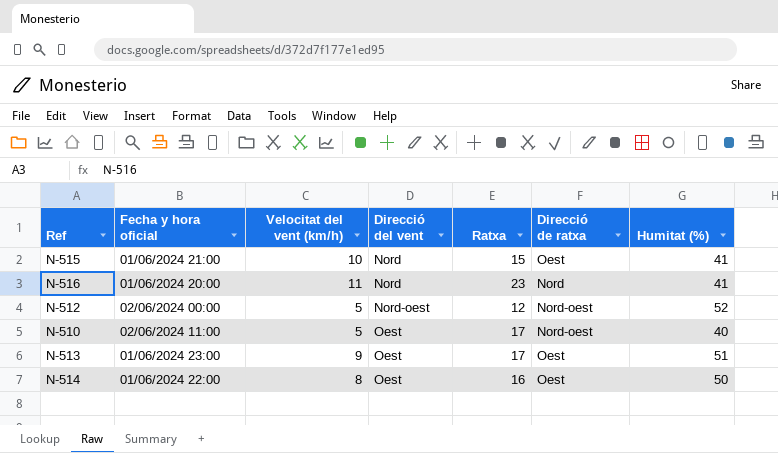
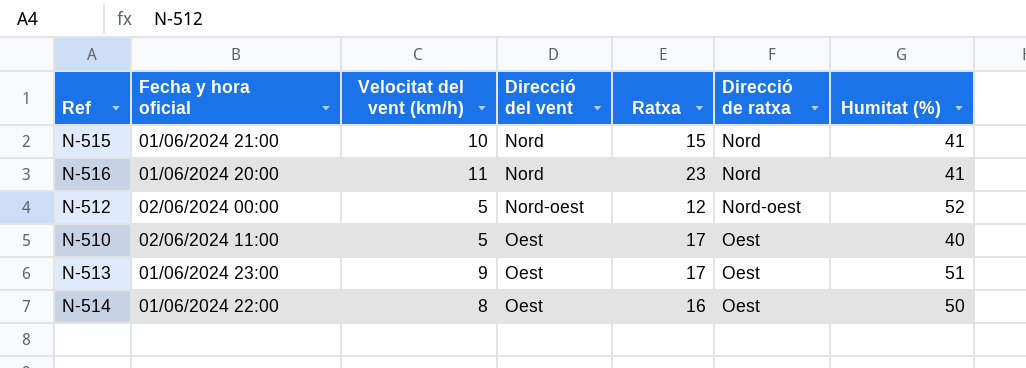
N-515 | Direcció de ratxa: Oest -> Nord
N-510 | Direcció de ratxa: Nord-oest -> Oest

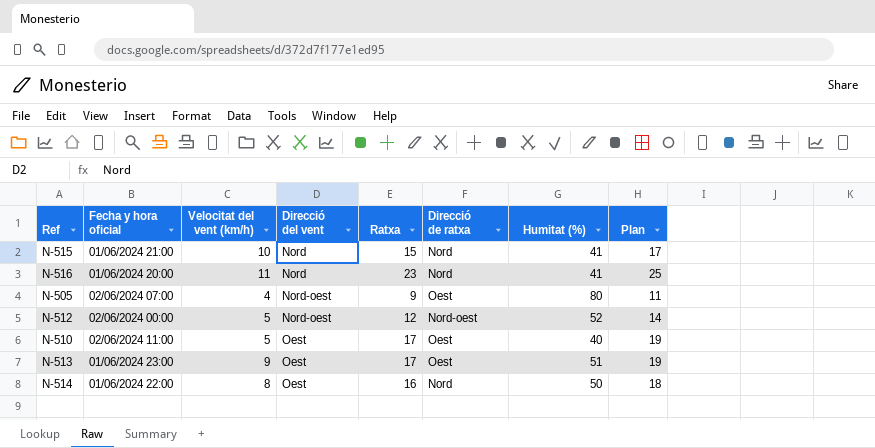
column Plan | formula: none -> [Ratxa] + 2
row N-505: none -> 02/06/2024 07:00 | 4 | Nord-oest | 9 | Oest | 80 | 11
N-514 | Direcció de ratxa: Oest -> Nord

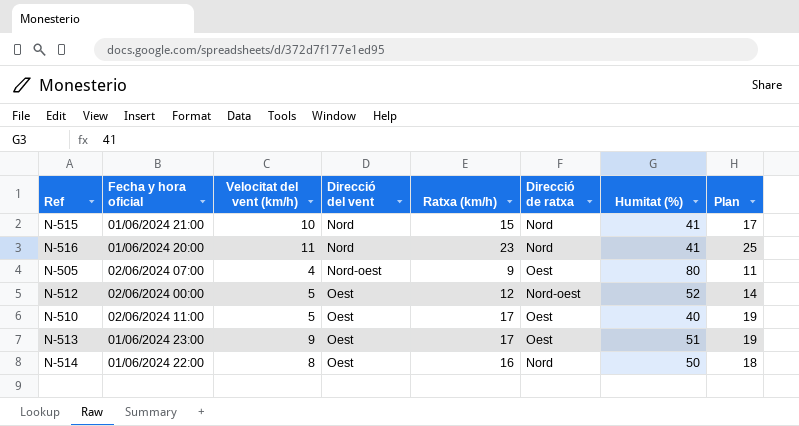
column name: Ratxa -> Ratxa (km/h)
N-512 | Direcció del vent: Nord-oest -> Oest

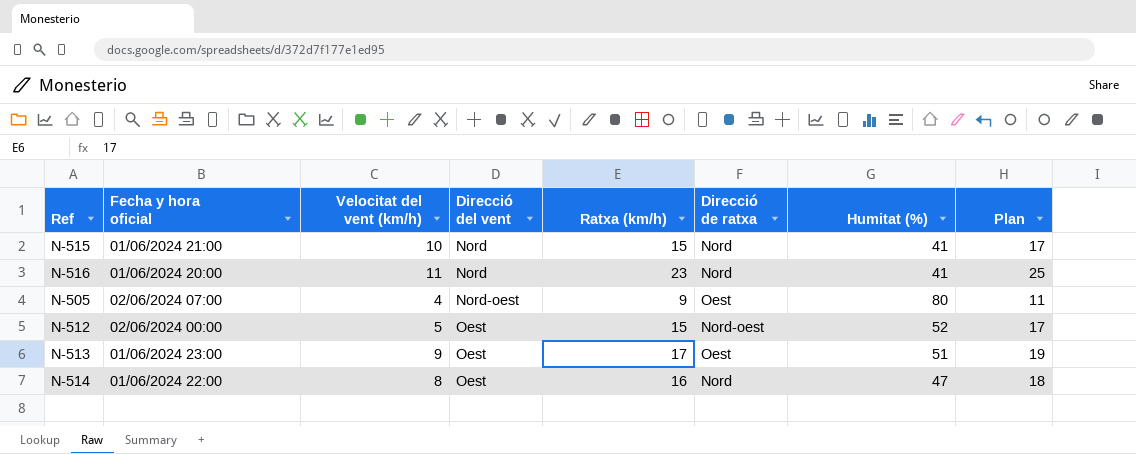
row N-510: 02/06/2024 11:00 | 5 | Oest | 17 | Oest | 40 | 19 -> none
N-512 | Ratxa (km/h): 12 -> 15
N-512 | Plan: 14 -> 17
N-514 | Humitat (%): 50 -> 47

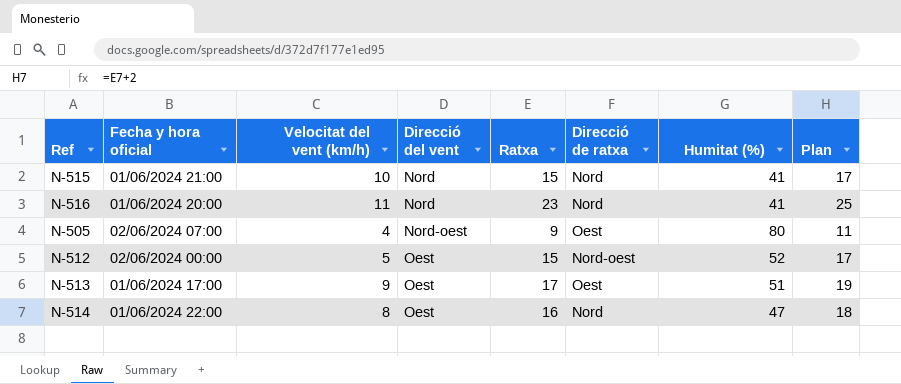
column name: Ratxa (km/h) -> Ratxa
N-513 | Fecha y hora oficial: 01/06/2024 23:00 -> 01/06/2024 17:00

